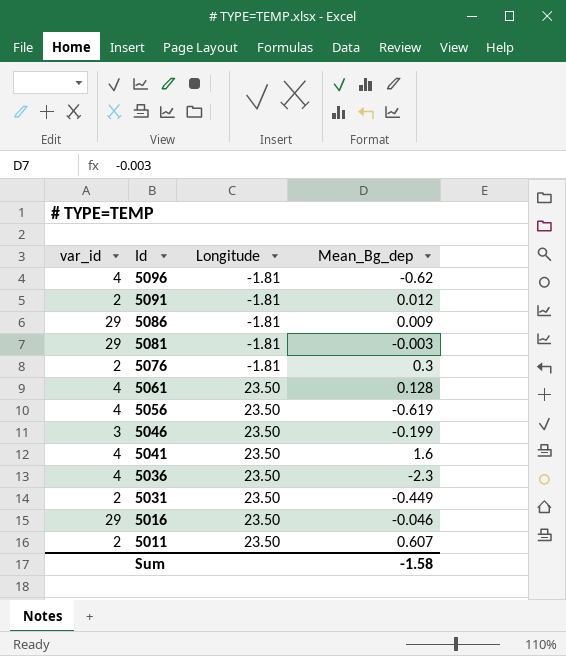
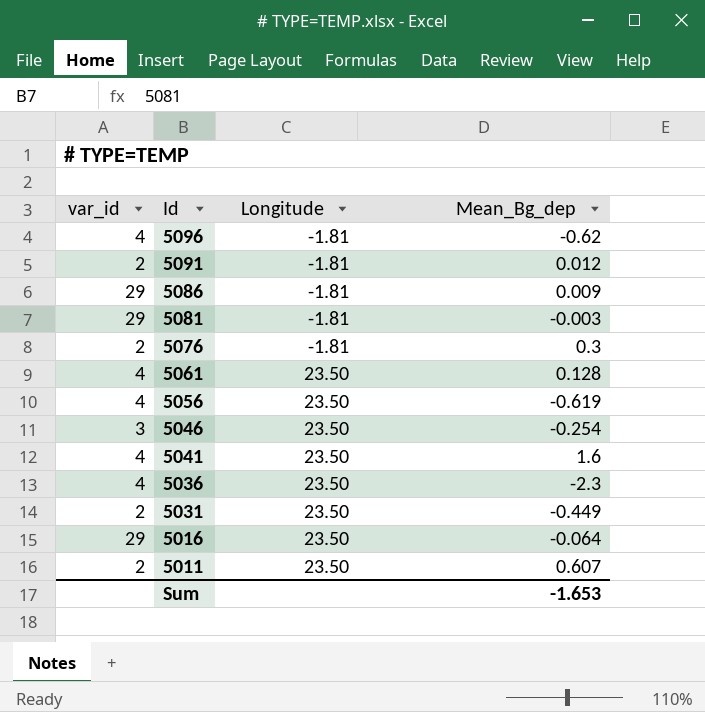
5046 | Mean_Bg_dep: -0.199 -> -0.254
5016 | Mean_Bg_dep: -0.046 -> -0.064
Sum | Mean_Bg_dep: -1.58 -> -1.653

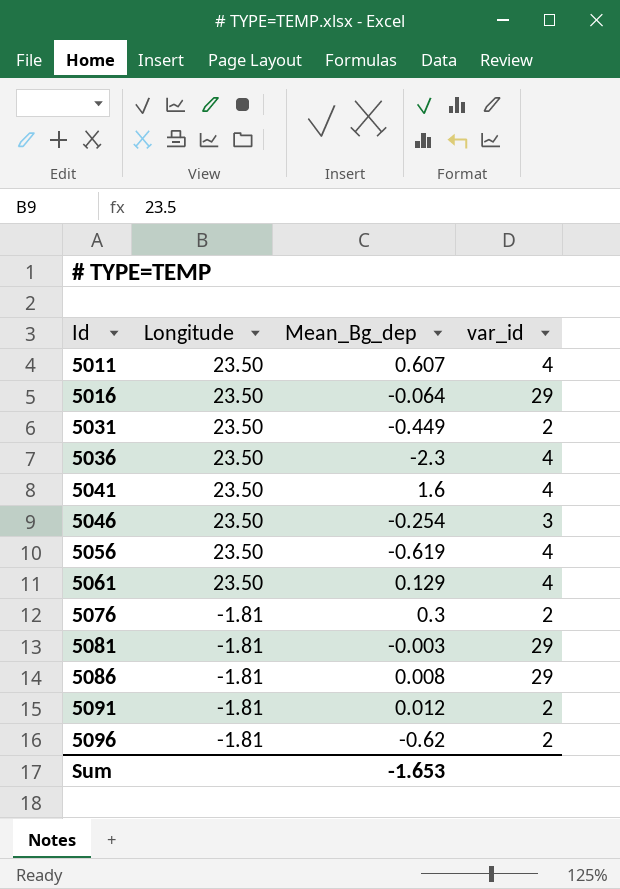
row order: Id descending -> Id ascending
column var_id | position: 1 -> 4
5011 | var_id: 2 -> 4
5061 | Mean_Bg_dep: 0.128 -> 0.129
5086 | Mean_Bg_dep: 0.009 -> 0.008
5096 | var_id: 4 -> 2

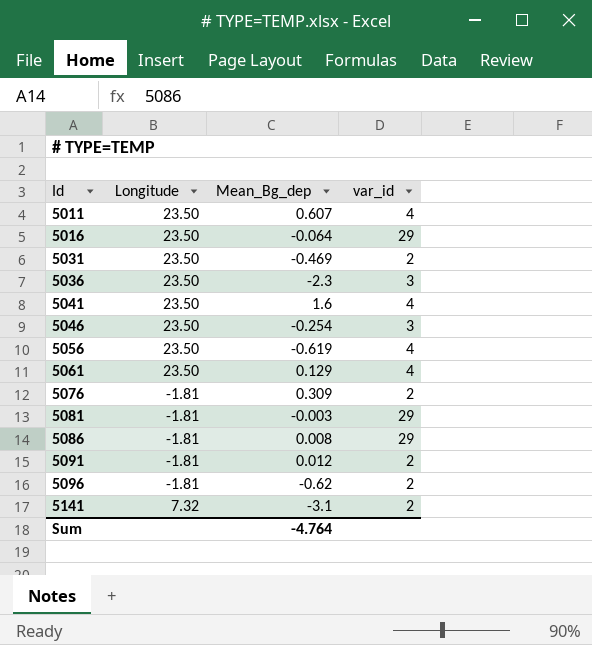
5031 | Mean_Bg_dep: -0.449 -> -0.469
5036 | var_id: 4 -> 3
5076 | Mean_Bg_dep: 0.3 -> 0.309
row 5141: none -> 7.32 | -3.1 | 2
Sum | Mean_Bg_dep: -1.653 -> -4.764

